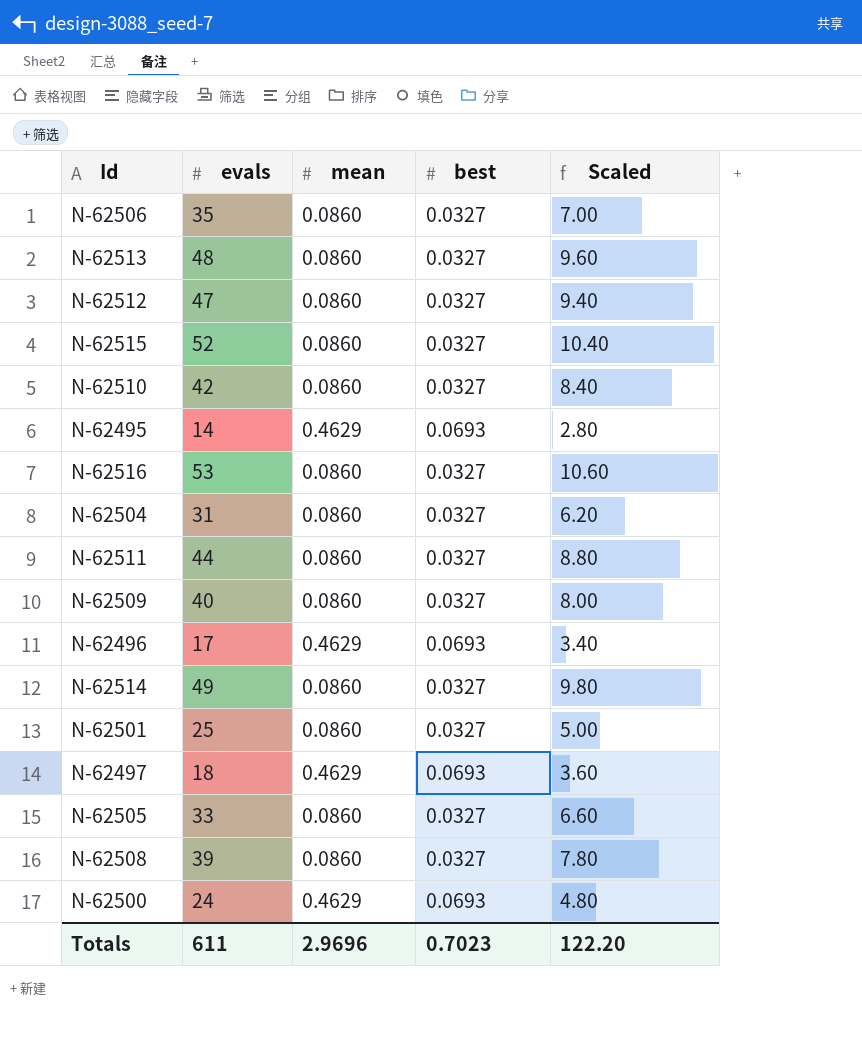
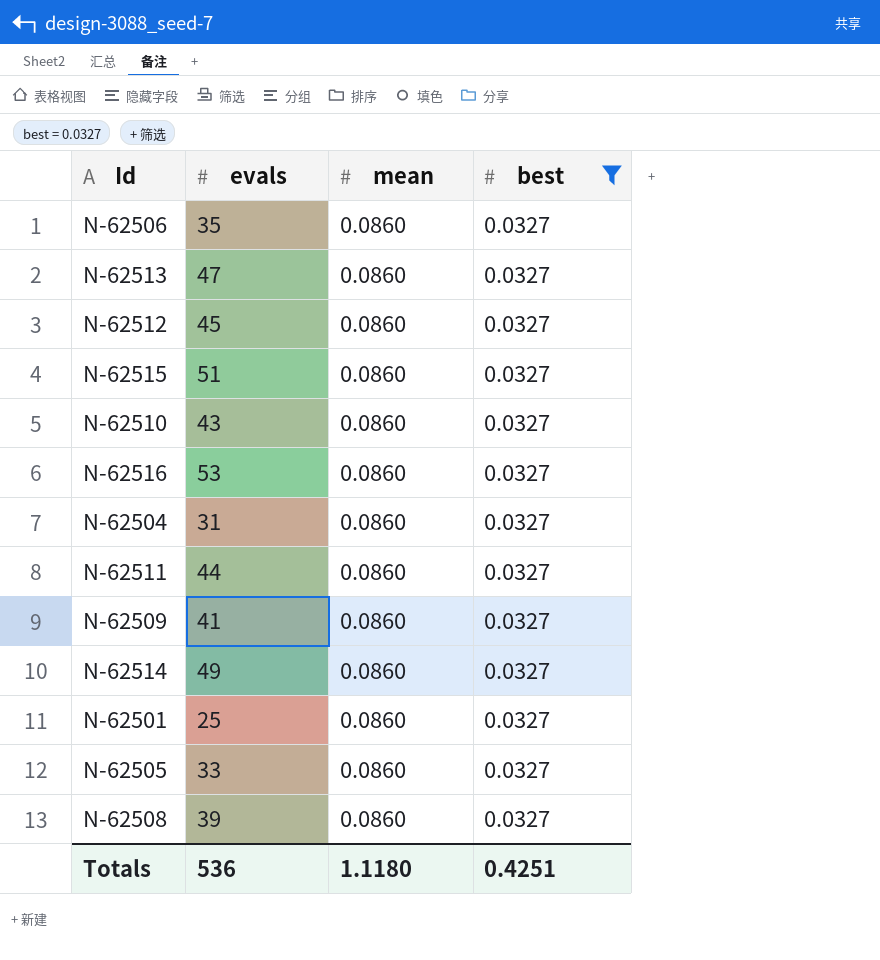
filter: none -> best = 0.0327
column Scaled | formula: [evals] * 0.2 -> none
N-62513 | evals: 48 -> 47
N-62512 | evals: 47 -> 45
N-62515 | evals: 52 -> 51
N-62510 | evals: 42 -> 43
N-62509 | evals: 40 -> 41
Totals | evals: 611 -> 536
Totals | mean: 2.9696 -> 1.1180
Totals | best: 0.7023 -> 0.4251

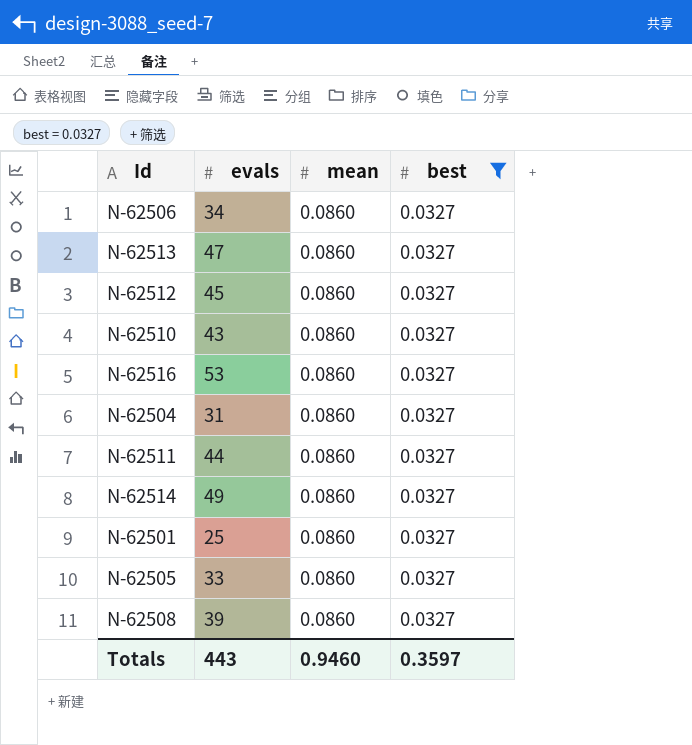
row N-62515: 51 | 0.0860 | 0.0327 -> none
row N-62509: 41 | 0.0860 | 0.0327 -> none
N-62506 | evals: 35 -> 34
Totals | evals: 536 -> 443
Totals | mean: 1.1180 -> 0.9460
Totals | best: 0.4251 -> 0.3597

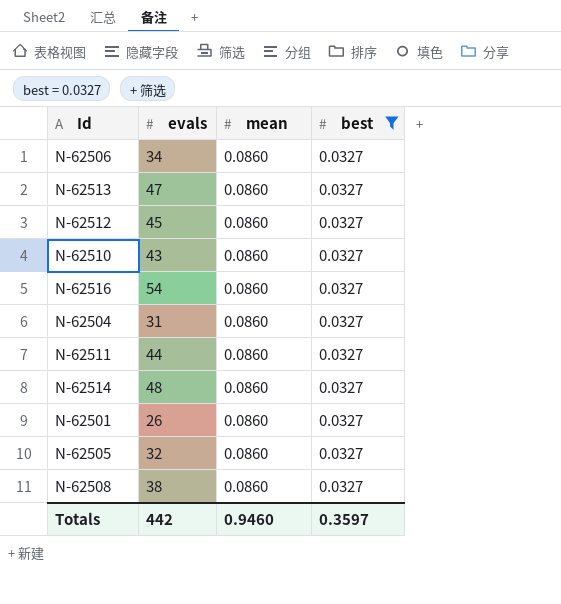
N-62516 | evals: 53 -> 54
N-62514 | evals: 49 -> 48
N-62501 | evals: 25 -> 26
N-62505 | evals: 33 -> 32
N-62508 | evals: 39 -> 38
Totals | evals: 443 -> 442

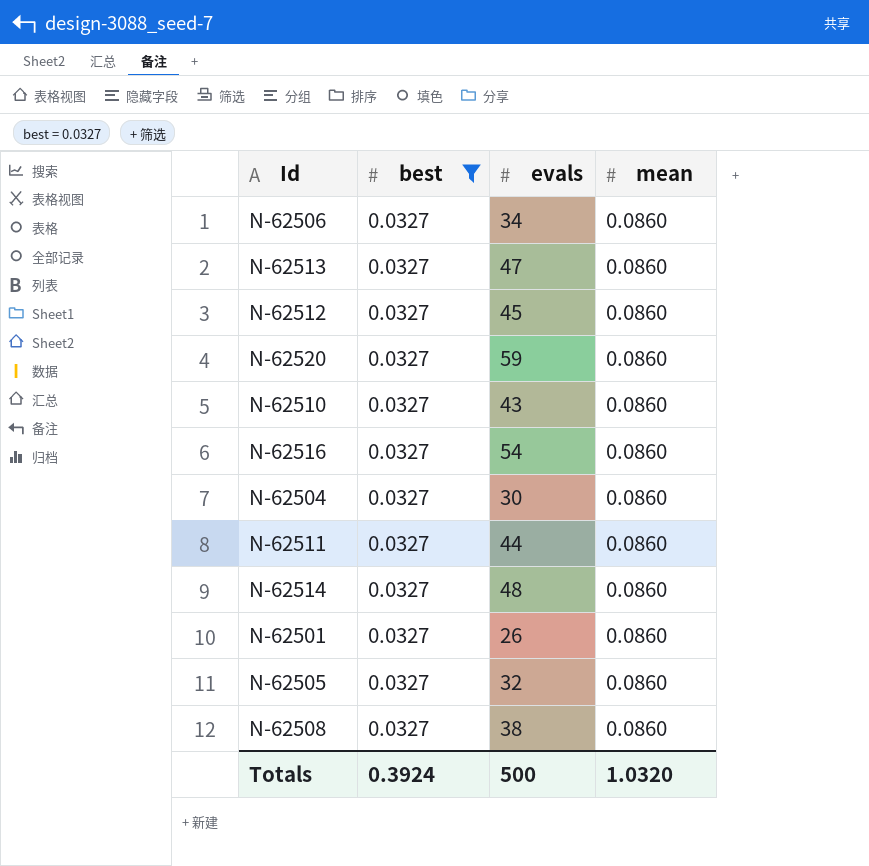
column best | position: 4 -> 2
row N-62520: none -> 0.0327 | 59 | 0.0860
N-62504 | evals: 31 -> 30
Totals | best: 0.3597 -> 0.3924
Totals | evals: 442 -> 500
Totals | mean: 0.9460 -> 1.0320

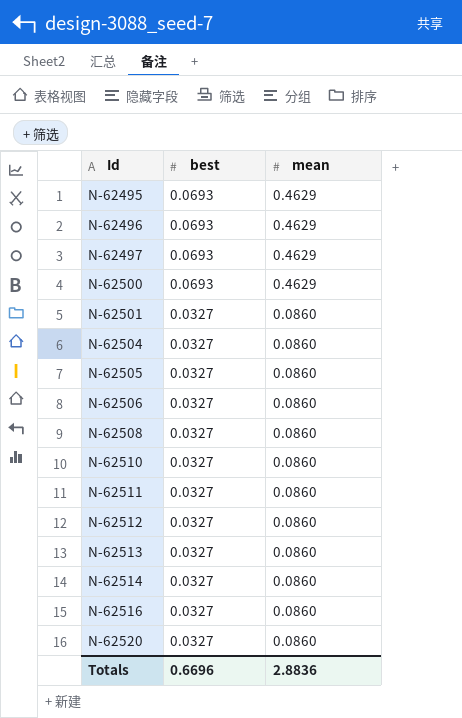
filter: best = 0.0327 -> none
row order: none -> Id ascending
column evals | position: 3 -> none
Totals | best: 0.3924 -> 0.6696
Totals | mean: 1.0320 -> 2.8836

